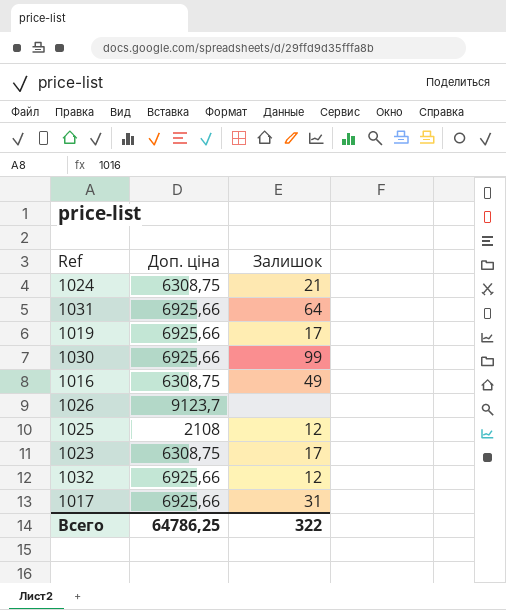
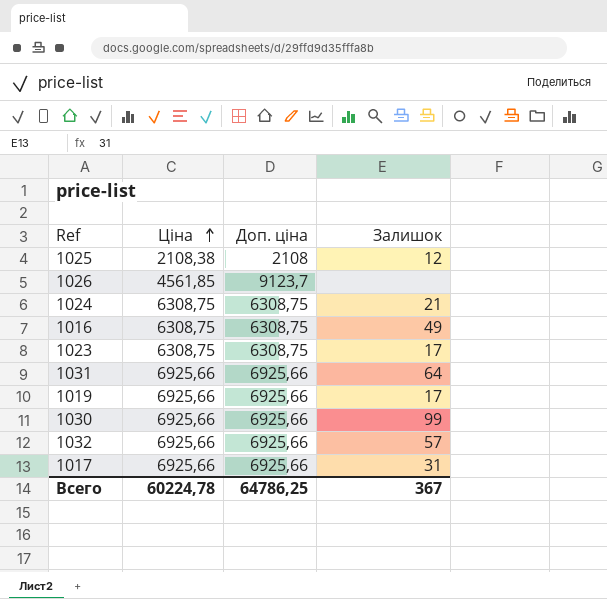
row order: none -> Ціна ascending
column Ціна | position: none -> 2
1032 | Залишок: 12 -> 57
Всего | Залишок: 322 -> 367

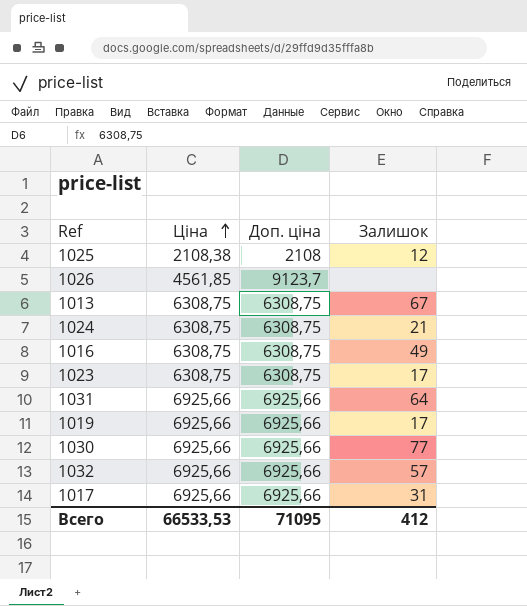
row 1013: none -> 6308,75 | 6308,75 | 67
1030 | Залишок: 99 -> 77
Всего | Ціна: 60224,78 -> 66533,53
Всего | Доп. ціна: 64786,25 -> 71095
Всего | Залишок: 367 -> 412

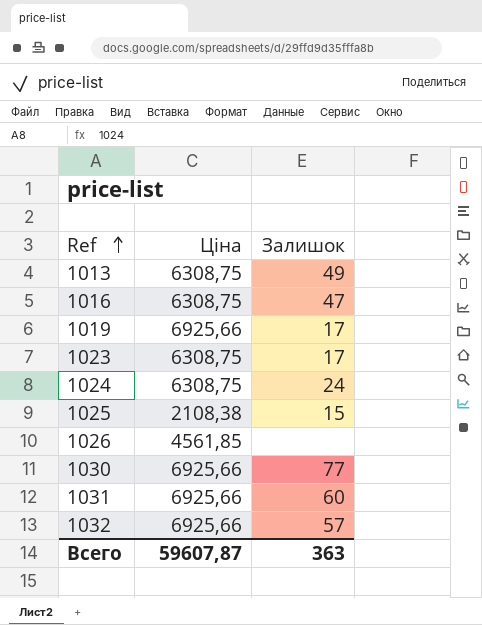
row order: Ціна ascending -> Ref ascending
column Доп. ціна | position: 3 -> none
row 1017: 6925,66 | 6925,66 | 31 -> none
1013 | Залишок: 67 -> 49
1016 | Залишок: 49 -> 47
1024 | Залишок: 21 -> 24
1025 | Залишок: 12 -> 15
1031 | Залишок: 64 -> 60
Всего | Ціна: 66533,53 -> 59607,87
Всего | Залишок: 412 -> 363

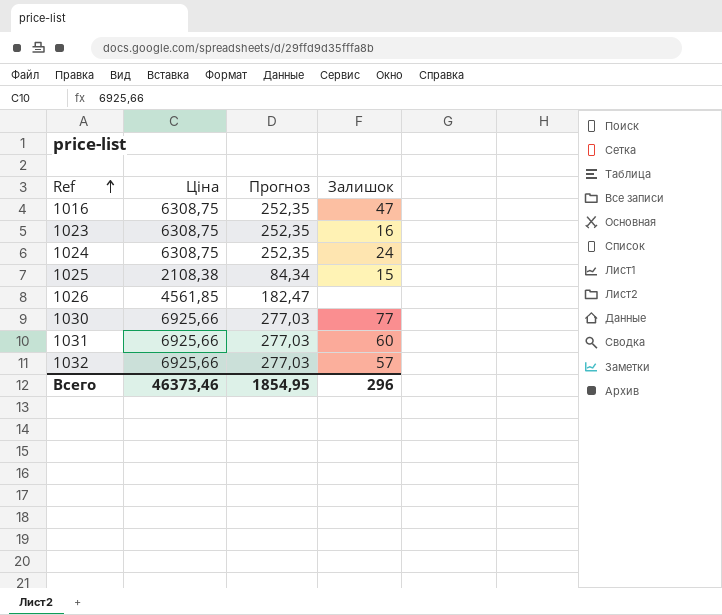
column Прогноз | formula: none -> [Ціна] * 0,04
row 1013: 6308,75 | 49 -> none
row 1019: 6925,66 | 17 -> none
1023 | Залишок: 17 -> 16
Всего | Ціна: 59607,87 -> 46373,46
Всего | Залишок: 363 -> 296

